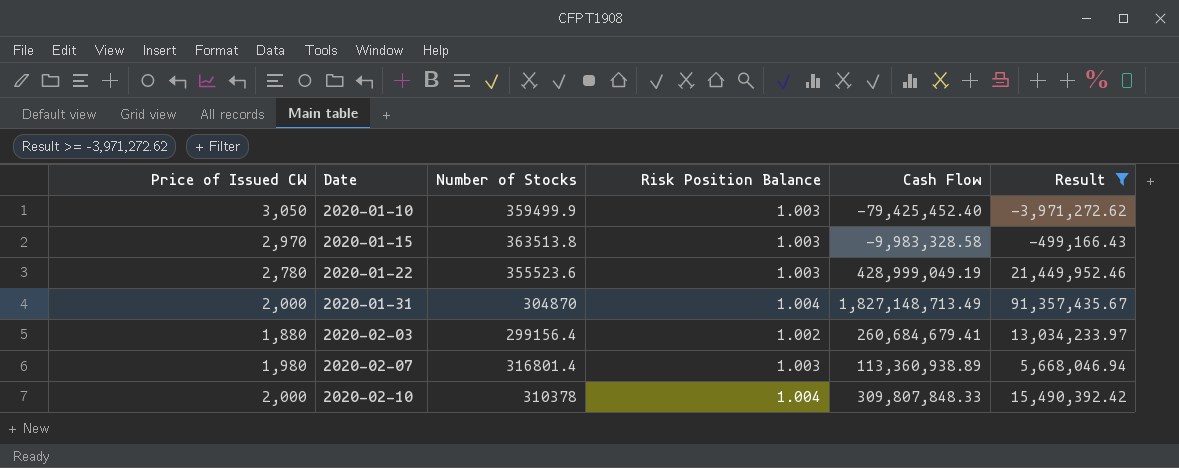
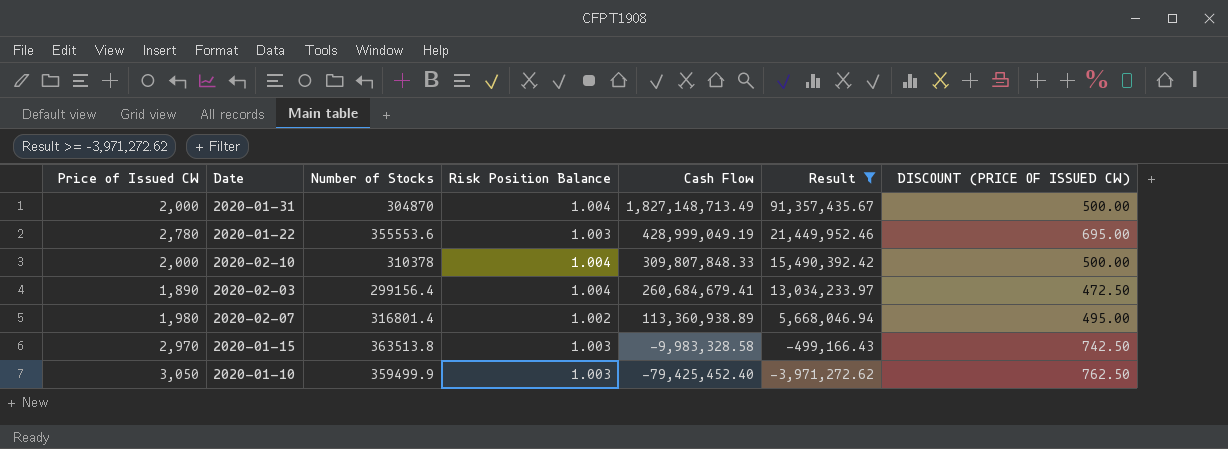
row order: Date ascending -> Cash Flow descending
column DISCOUNT (PRICE OF ISSUED CW) | formula: none -> [Price of Issued CW] * 0.25
2020-01-22 | Number of Stocks: 355523.6 -> 355553.6
2020-02-03 | Price of Issued CW: 1,880 -> 1,890
2020-02-03 | Risk Position Balance: 1.002 -> 1.004
2020-02-07 | Risk Position Balance: 1.003 -> 1.002

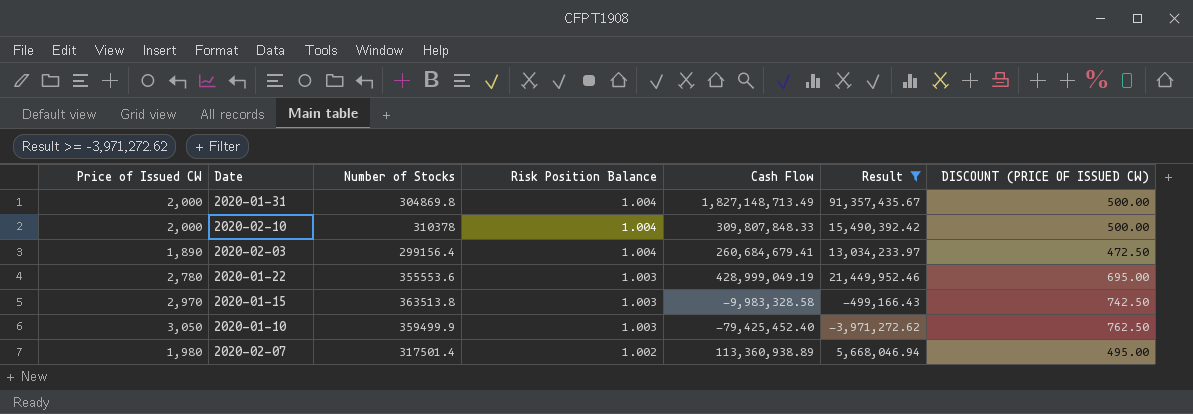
row order: Cash Flow descending -> Risk Position Balance descending
2020-01-31 | Number of Stocks: 304870 -> 304869.8
2020-02-07 | Number of Stocks: 316801.4 -> 317501.4

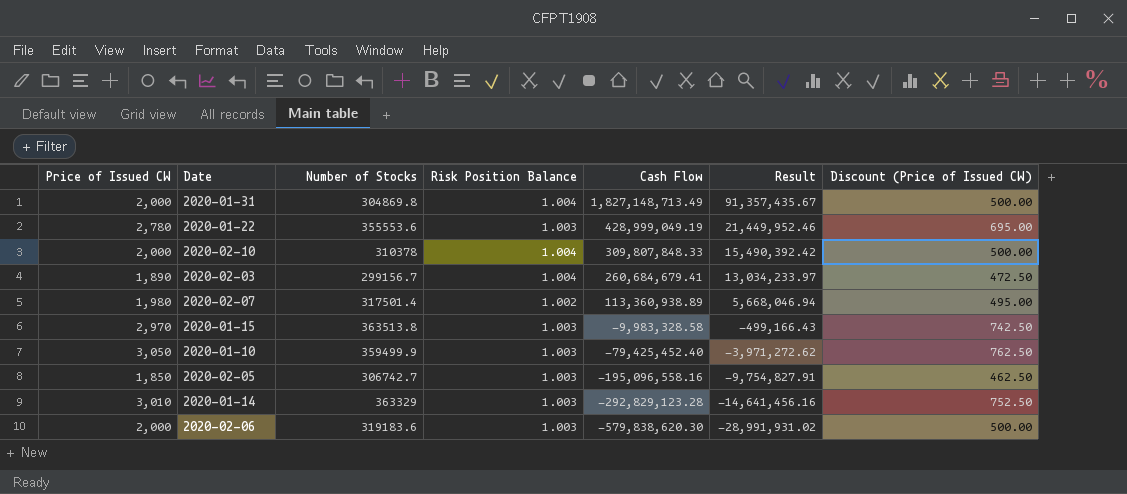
filter: Result >= -3,971,272.62 -> none
row order: Risk Position Balance descending -> Cash Flow descending
column name: DISCOUNT (PRICE OF ISSUED CW) -> Discount (Price of Issued CW)
2020-02-03 | Number of Stocks: 299156.4 -> 299156.7

